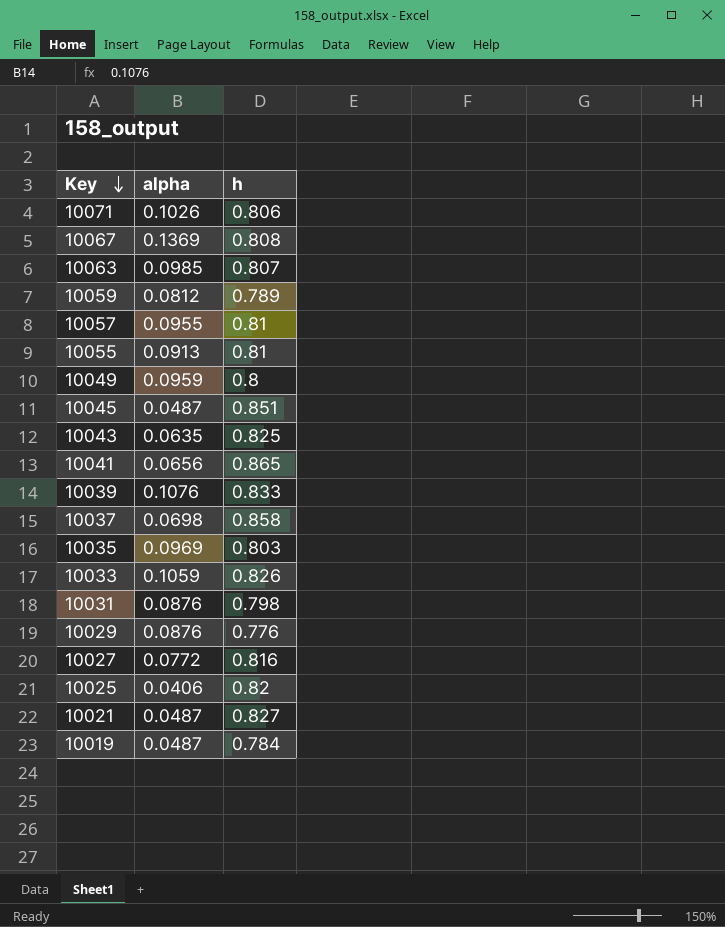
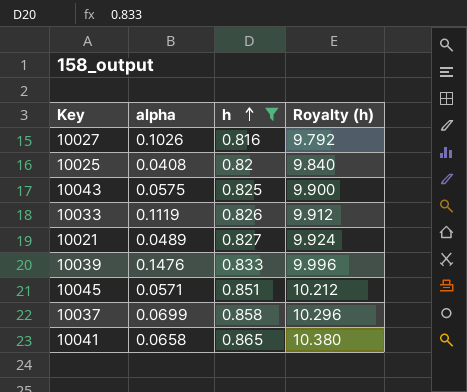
filter: none -> h >= 0.816
row order: Key descending -> h ascending
column Royalty (h) | formula: none -> [h] * 12
10027 | alpha: 0.0772 -> 0.1026
10025 | alpha: 0.0406 -> 0.0408
10043 | alpha: 0.0635 -> 0.0575
10033 | alpha: 0.1059 -> 0.1119
10021 | alpha: 0.0487 -> 0.0489
10039 | alpha: 0.1076 -> 0.1476
10045 | alpha: 0.0487 -> 0.0571
10037 | alpha: 0.0698 -> 0.0699
10041 | alpha: 0.0656 -> 0.0658

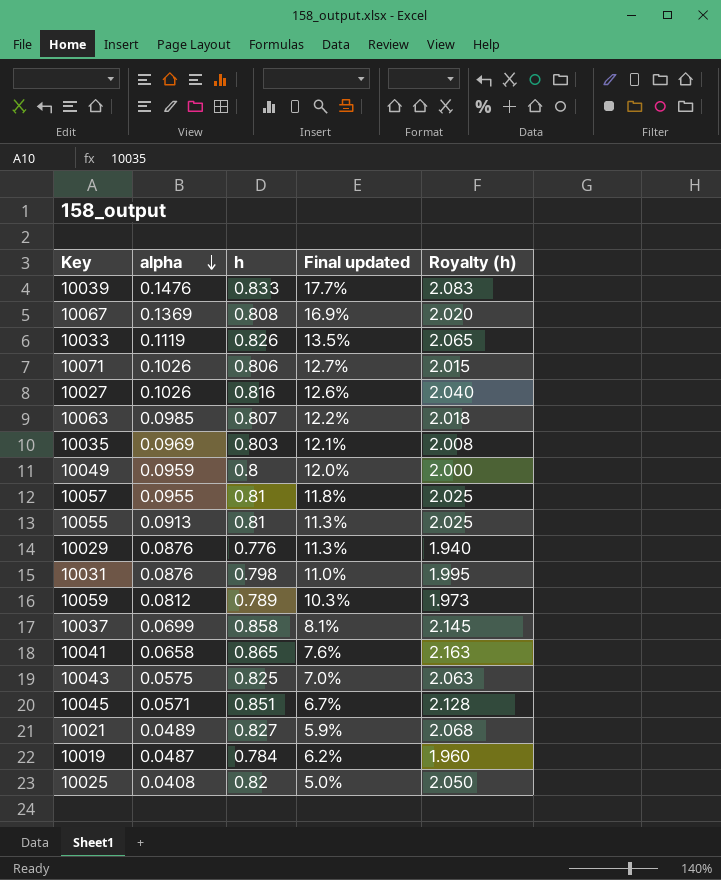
filter: h >= 0.816 -> none
row order: h ascending -> alpha descending
column Final updated | formula: none -> [alpha] / [h]
column Royalty (h) | formula: [h] * 12 -> [h] * 2.5

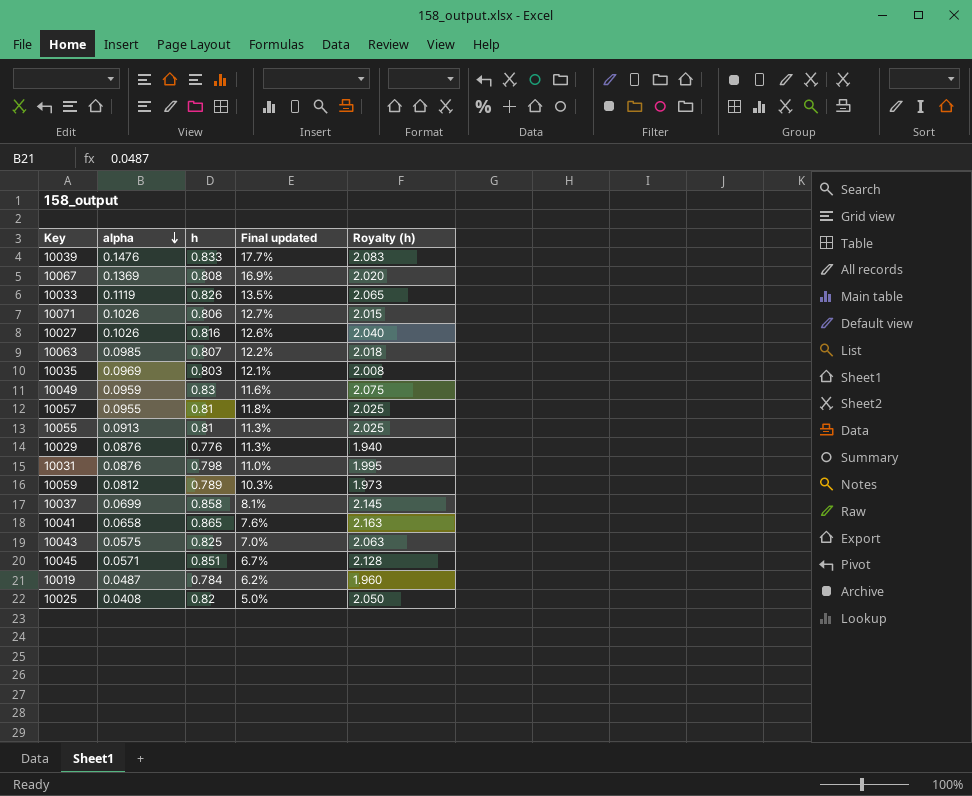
row 10021: 0.0489 | 0.827 | 5.9% | 2.068 -> none
10049 | h: 0.8 -> 0.83
10049 | Final updated: 12.0% -> 11.6%
10049 | Royalty (h): 2.000 -> 2.075

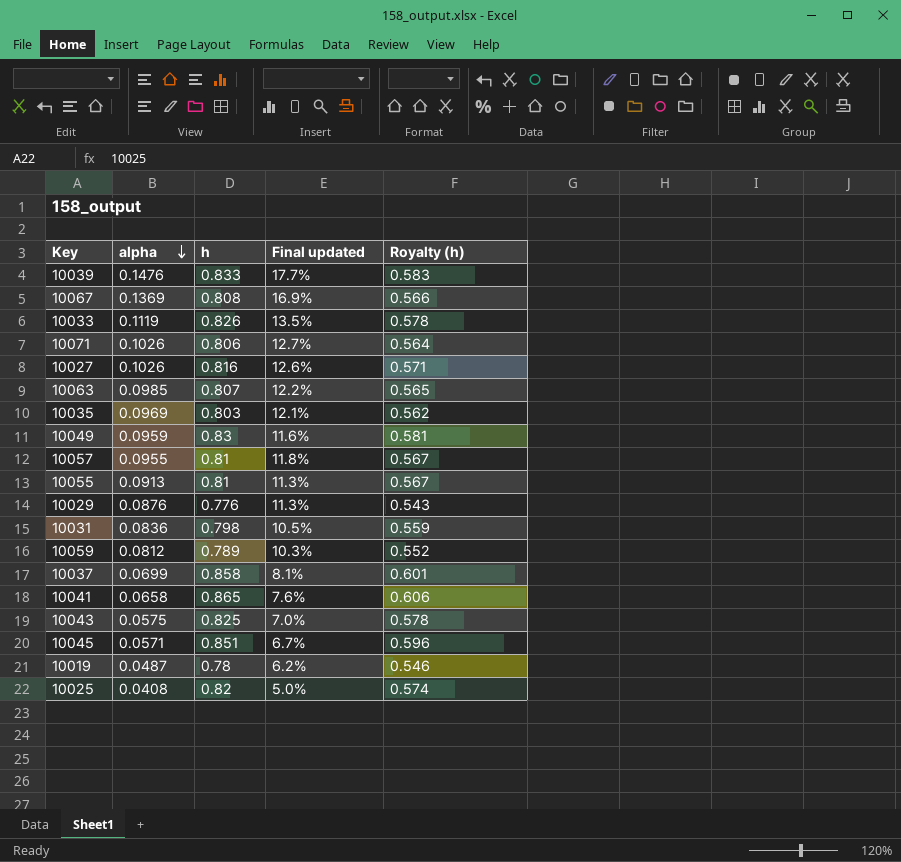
column Royalty (h) | formula: [h] * 2.5 -> [h] * 0.7
10031 | alpha: 0.0876 -> 0.0836
10031 | Final updated: 11.0% -> 10.5%
10019 | h: 0.784 -> 0.78

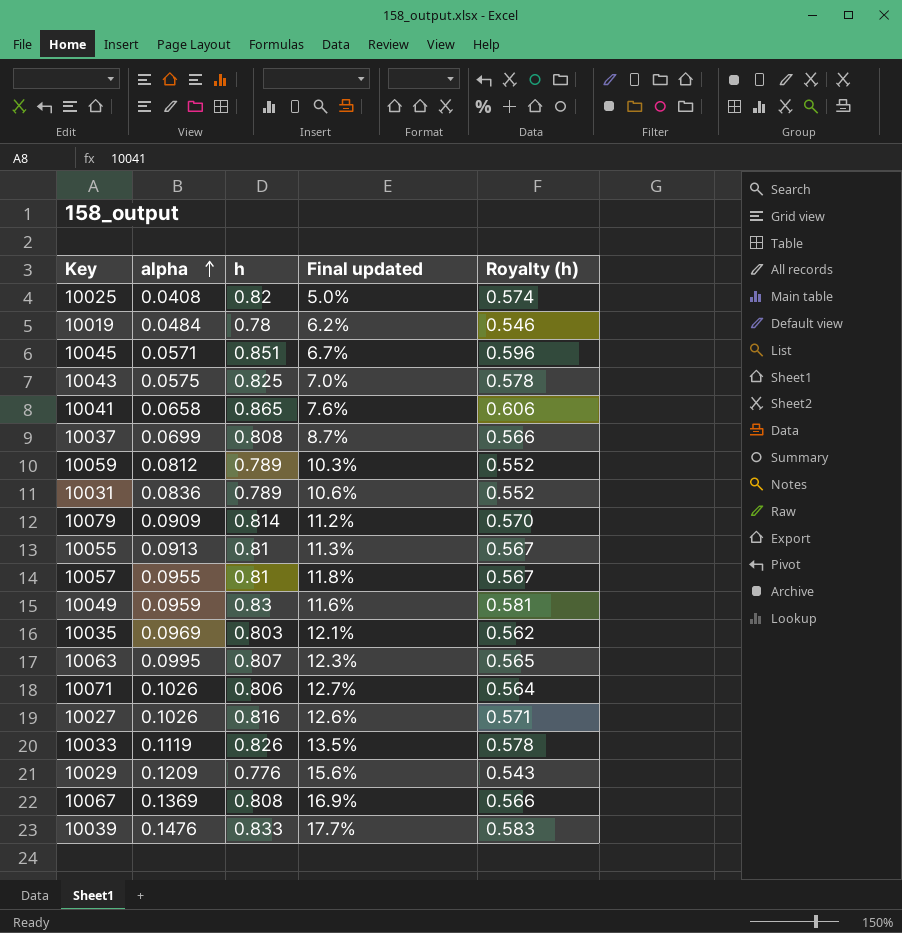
row order: alpha descending -> alpha ascending
10019 | alpha: 0.0487 -> 0.0484
10037 | h: 0.858 -> 0.808
10037 | Final updated: 8.1% -> 8.7%
10037 | Royalty (h): 0.601 -> 0.566
10031 | h: 0.798 -> 0.789
10031 | Final updated: 10.5% -> 10.6%
10031 | Royalty (h): 0.559 -> 0.552
row 10079: none -> 0.0909 | 0.814 | 11.2% | 0.570
10063 | alpha: 0.0985 -> 0.0995
10063 | Final updated: 12.2% -> 12.3%
10029 | alpha: 0.0876 -> 0.1209
10029 | Final updated: 11.3% -> 15.6%

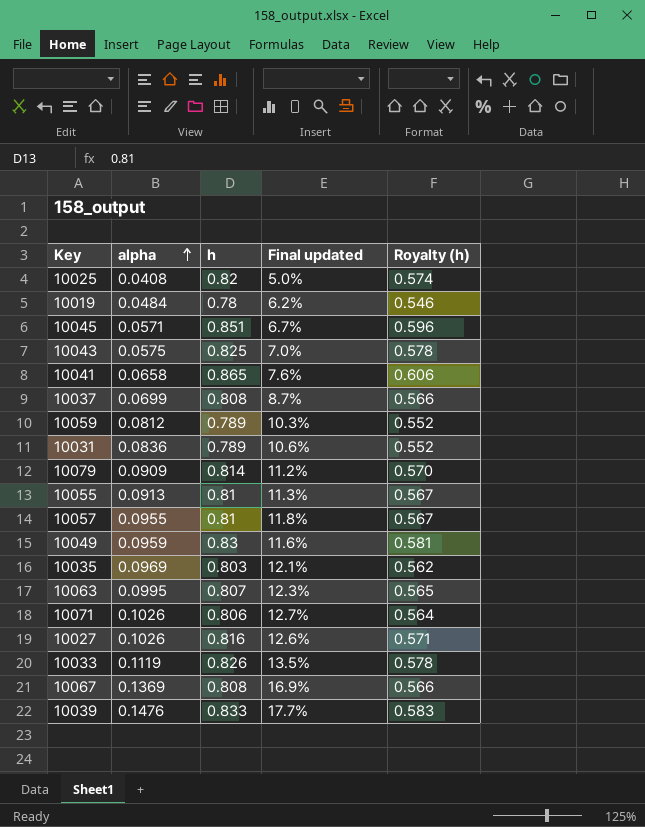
row 10029: 0.1209 | 0.776 | 15.6% | 0.543 -> none

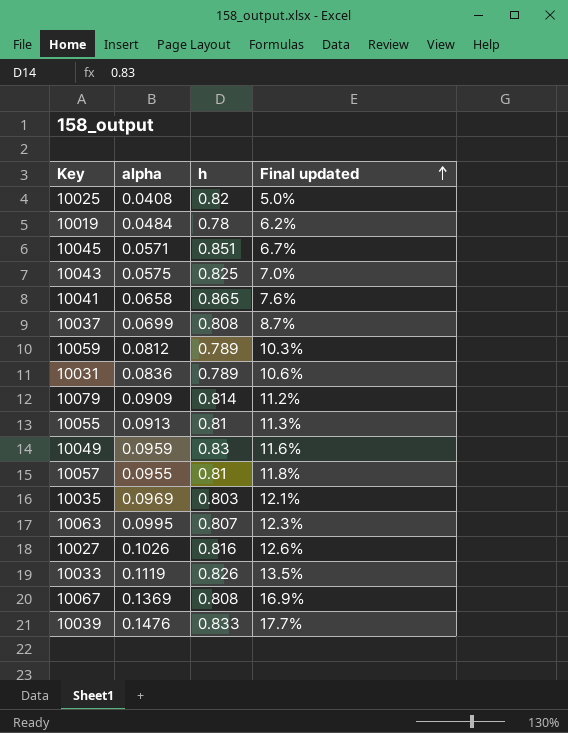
row order: alpha ascending -> Final updated ascending
column Royalty (h) | formula: [h] * 0.7 -> none
row 10071: 0.1026 | 0.806 | 12.7% | 0.564 -> none

